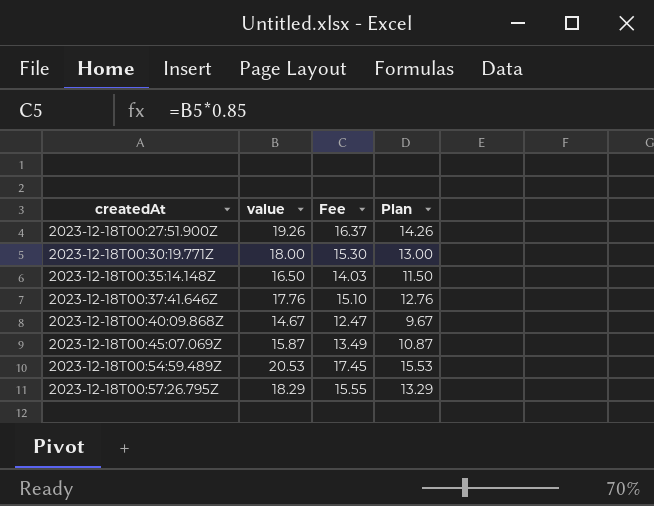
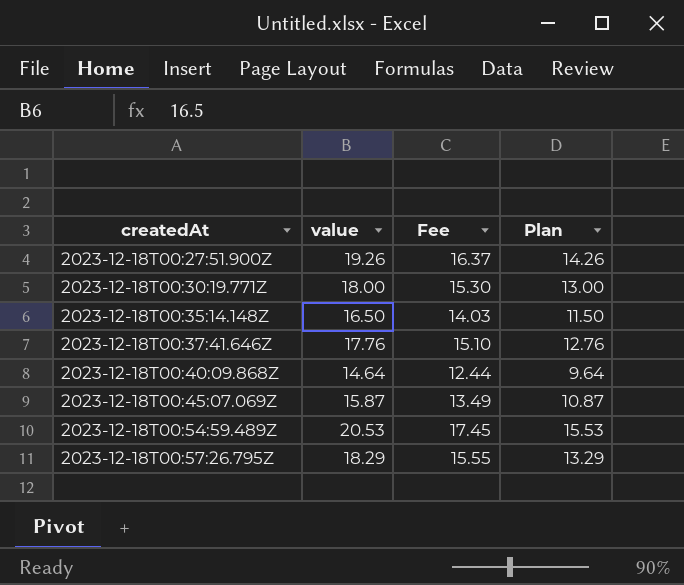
2023-12-18T00:40:09.868Z | value: 14.67 -> 14.64
2023-12-18T00:40:09.868Z | Fee: 12.47 -> 12.44
2023-12-18T00:40:09.868Z | Plan: 9.67 -> 9.64

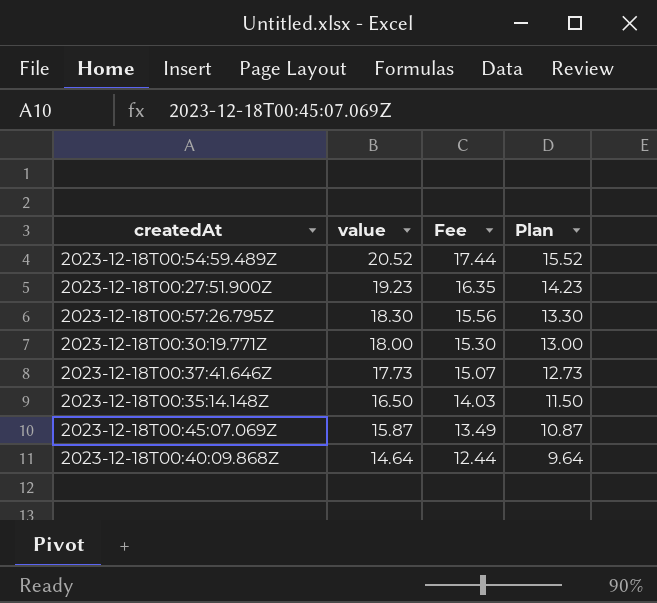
row order: createdAt ascending -> value descending
2023-12-18T00:54:59.489Z | value: 20.53 -> 20.52
2023-12-18T00:54:59.489Z | Fee: 17.45 -> 17.44
2023-12-18T00:54:59.489Z | Plan: 15.53 -> 15.52
2023-12-18T00:27:51.900Z | value: 19.26 -> 19.23
2023-12-18T00:27:51.900Z | Fee: 16.37 -> 16.35
2023-12-18T00:27:51.900Z | Plan: 14.26 -> 14.23
2023-12-18T00:57:26.795Z | value: 18.29 -> 18.30
2023-12-18T00:57:26.795Z | Fee: 15.55 -> 15.56
2023-12-18T00:57:26.795Z | Plan: 13.29 -> 13.30
2023-12-18T00:37:41.646Z | value: 17.76 -> 17.73
2023-12-18T00:37:41.646Z | Fee: 15.10 -> 15.07
2023-12-18T00:37:41.646Z | Plan: 12.76 -> 12.73

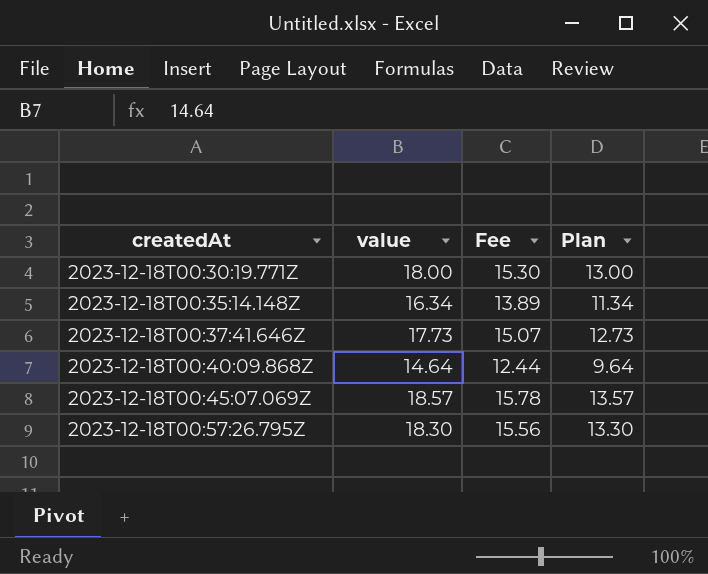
row order: value descending -> createdAt ascending
row 2023-12-18T00:54:59.489Z: 20.52 | 17.44 | 15.52 -> none
row 2023-12-18T00:27:51.900Z: 19.23 | 16.35 | 14.23 -> none
2023-12-18T00:35:14.148Z | value: 16.50 -> 16.34
2023-12-18T00:35:14.148Z | Fee: 14.03 -> 13.89
2023-12-18T00:35:14.148Z | Plan: 11.50 -> 11.34
2023-12-18T00:45:07.069Z | value: 15.87 -> 18.57
2023-12-18T00:45:07.069Z | Fee: 13.49 -> 15.78
2023-12-18T00:45:07.069Z | Plan: 10.87 -> 13.57

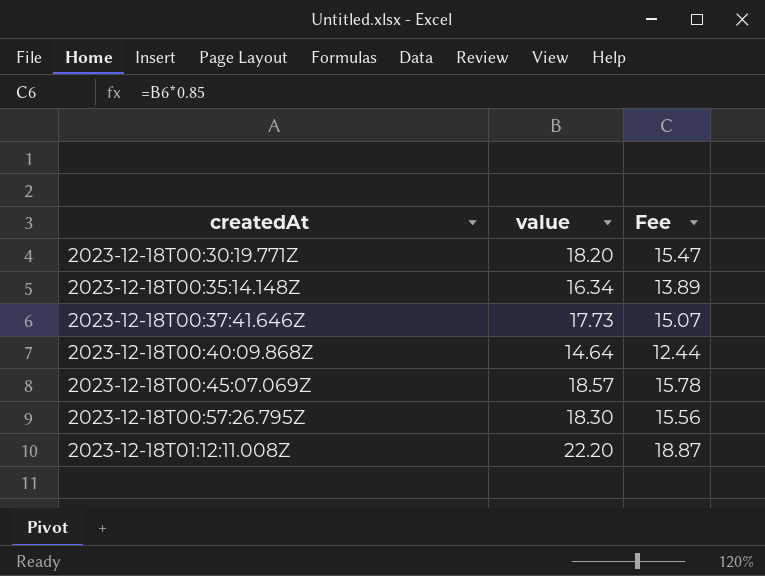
column Plan | formula: [value] - 5 -> none
2023-12-18T00:30:19.771Z | value: 18.00 -> 18.20
2023-12-18T00:30:19.771Z | Fee: 15.30 -> 15.47
row 2023-12-18T01:12:11.008Z: none -> 22.20 | 18.87

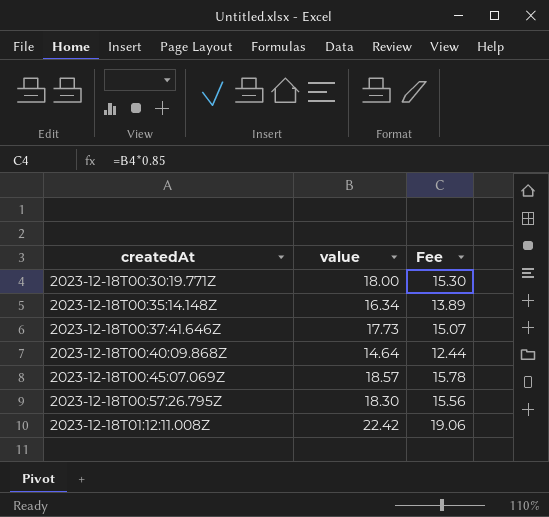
2023-12-18T00:30:19.771Z | value: 18.20 -> 18.00
2023-12-18T00:30:19.771Z | Fee: 15.47 -> 15.30
2023-12-18T01:12:11.008Z | value: 22.20 -> 22.42
2023-12-18T01:12:11.008Z | Fee: 18.87 -> 19.06

